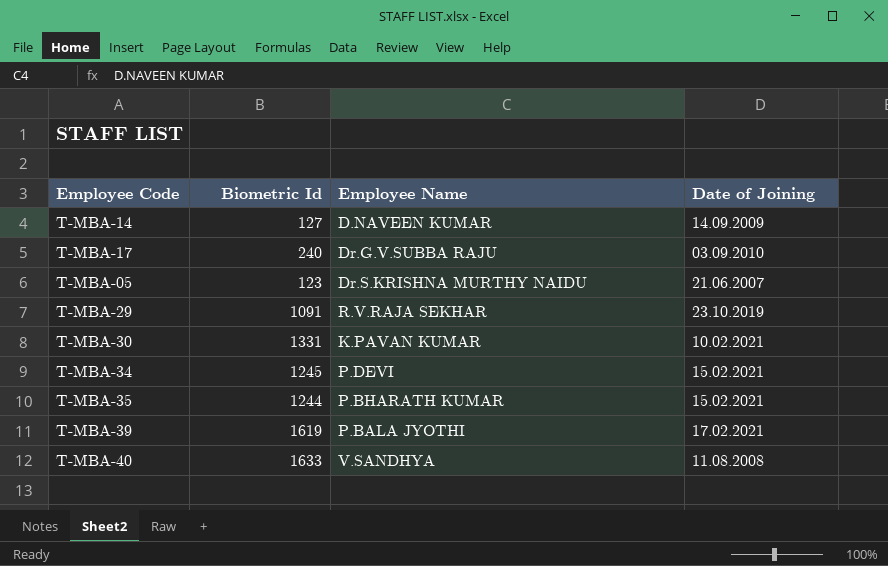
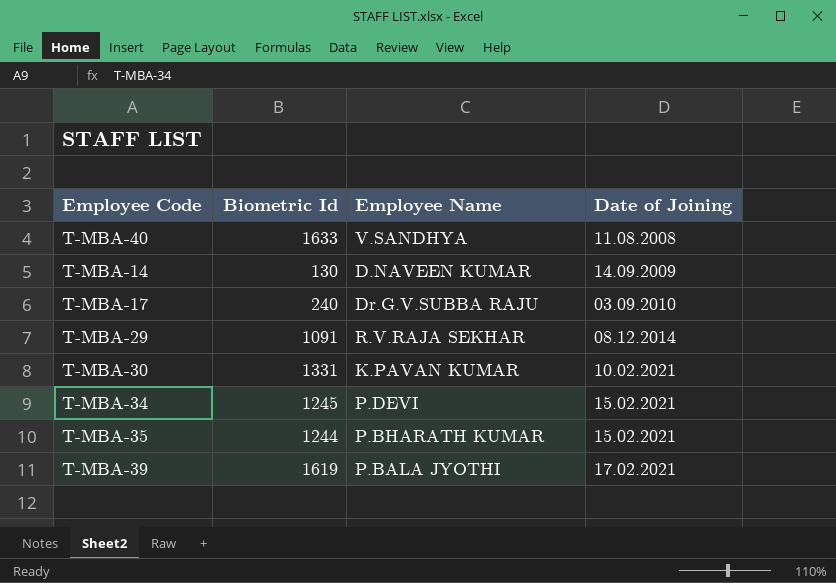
row order: none -> Date of Joining ascending
row T-MBA-05: 123 | Dr.S.KRISHNA MURTHY NAIDU | 21.06.2007 -> none
T-MBA-14 | Biometric Id: 127 -> 130
T-MBA-29 | Date of Joining: 23.10.2019 -> 08.12.2014

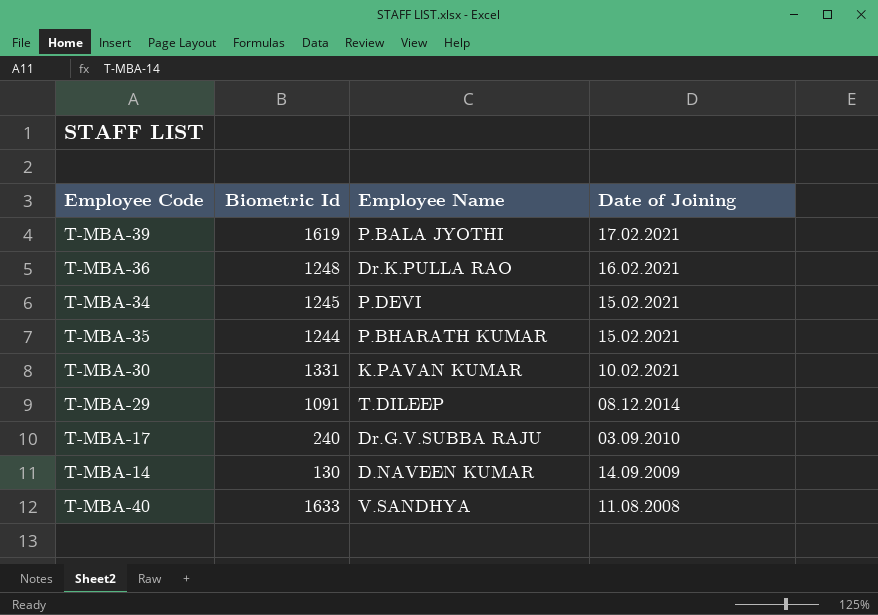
row order: Date of Joining ascending -> Date of Joining descending
row T-MBA-36: none -> 1248 | Dr.K.PULLA RAO | 16.02.2021
T-MBA-29 | Employee Name: R.V.RAJA SEKHAR -> T.DILEEP

